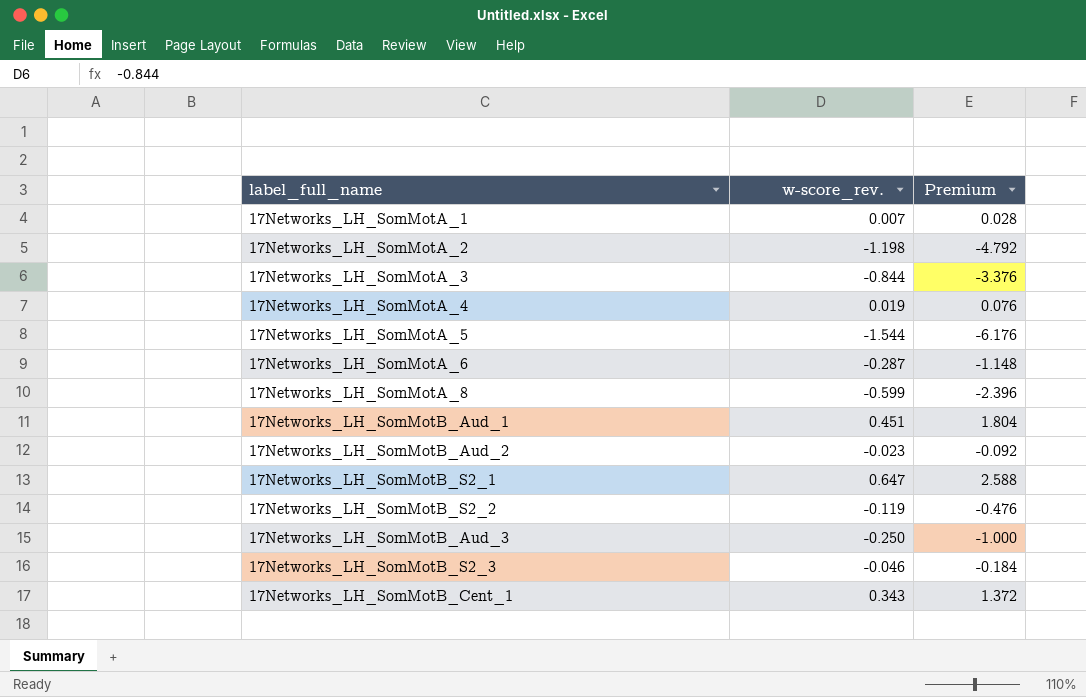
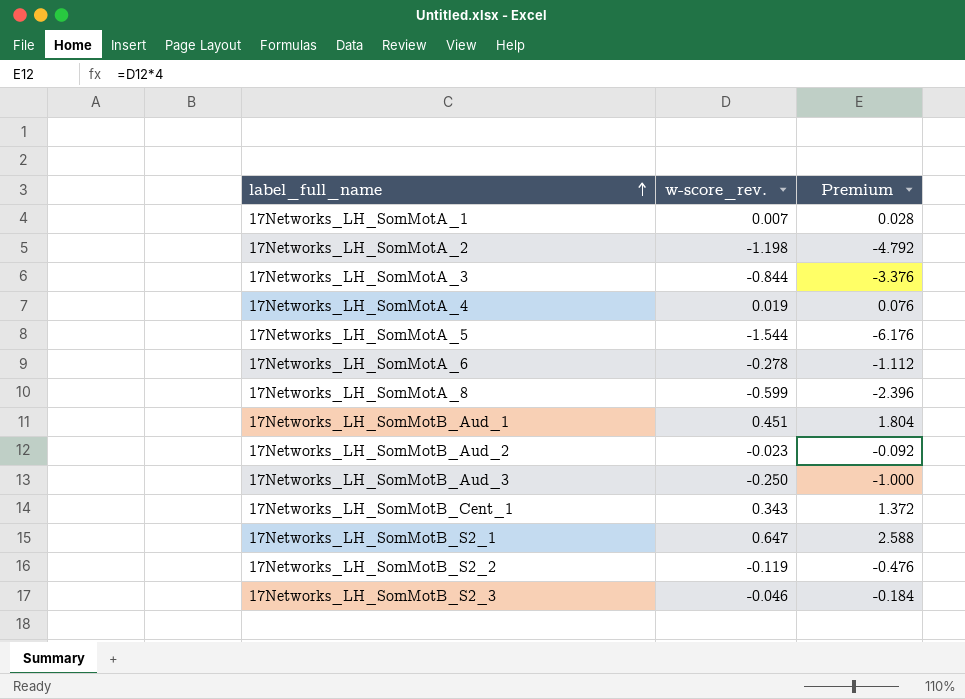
row order: none -> label_full_name ascending
17Networks_LH_SomMotA_6 | w-score_rev.: -0.287 -> -0.278
17Networks_LH_SomMotA_6 | Premium: -1.148 -> -1.112

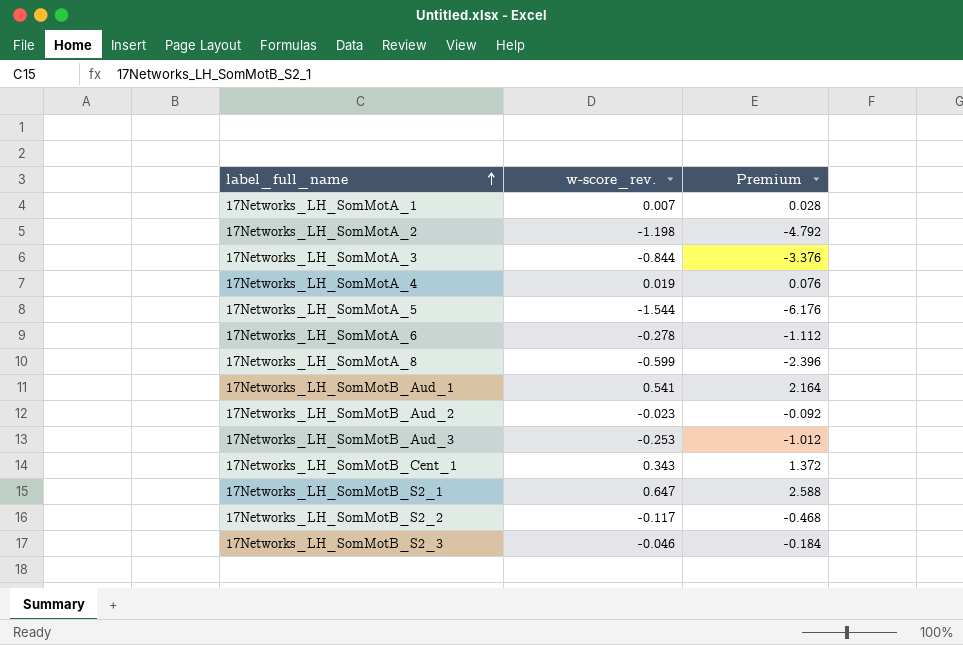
17Networks_LH_SomMotB_Aud_1 | w-score_rev.: 0.451 -> 0.541
17Networks_LH_SomMotB_Aud_1 | Premium: 1.804 -> 2.164
17Networks_LH_SomMotB_Aud_3 | w-score_rev.: -0.250 -> -0.253
17Networks_LH_SomMotB_Aud_3 | Premium: -1.000 -> -1.012
17Networks_LH_SomMotB_S2_2 | w-score_rev.: -0.119 -> -0.117
17Networks_LH_SomMotB_S2_2 | Premium: -0.476 -> -0.468

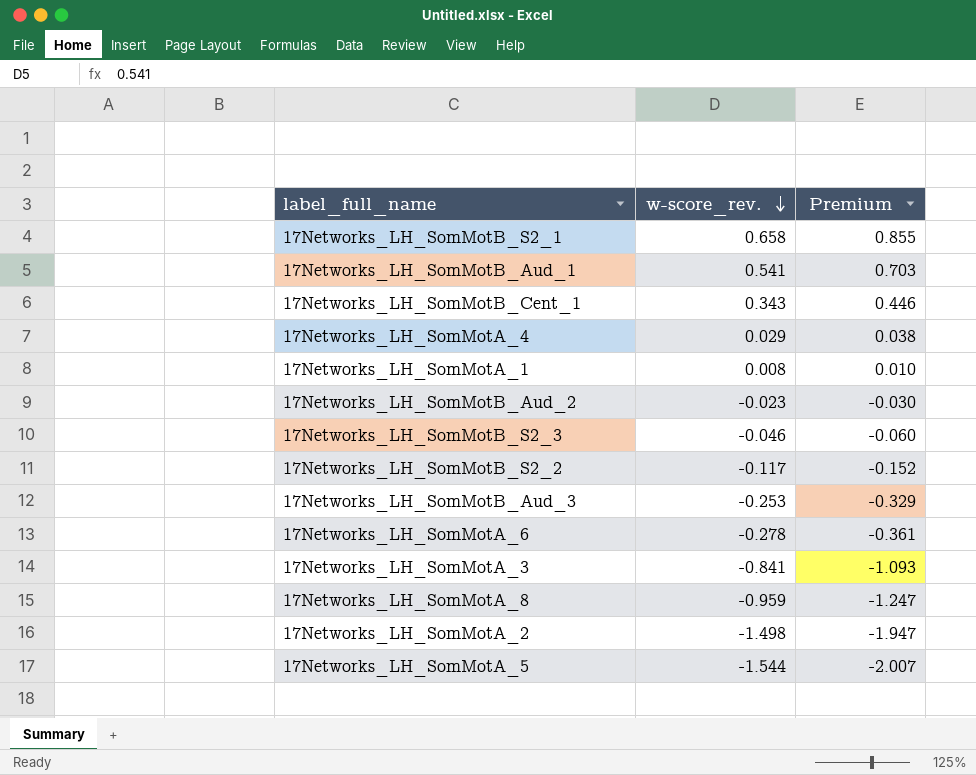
row order: label_full_name ascending -> w-score_rev. descending
column Premium | formula: [w-score_rev.] * 4 -> [w-score_rev.] * 1.3
17Networks_LH_SomMotB_S2_1 | w-score_rev.: 0.647 -> 0.658
17Networks_LH_SomMotA_4 | w-score_rev.: 0.019 -> 0.029
17Networks_LH_SomMotA_1 | w-score_rev.: 0.007 -> 0.008
17Networks_LH_SomMotA_3 | w-score_rev.: -0.844 -> -0.841
17Networks_LH_SomMotA_8 | w-score_rev.: -0.599 -> -0.959
17Networks_LH_SomMotA_2 | w-score_rev.: -1.198 -> -1.498

